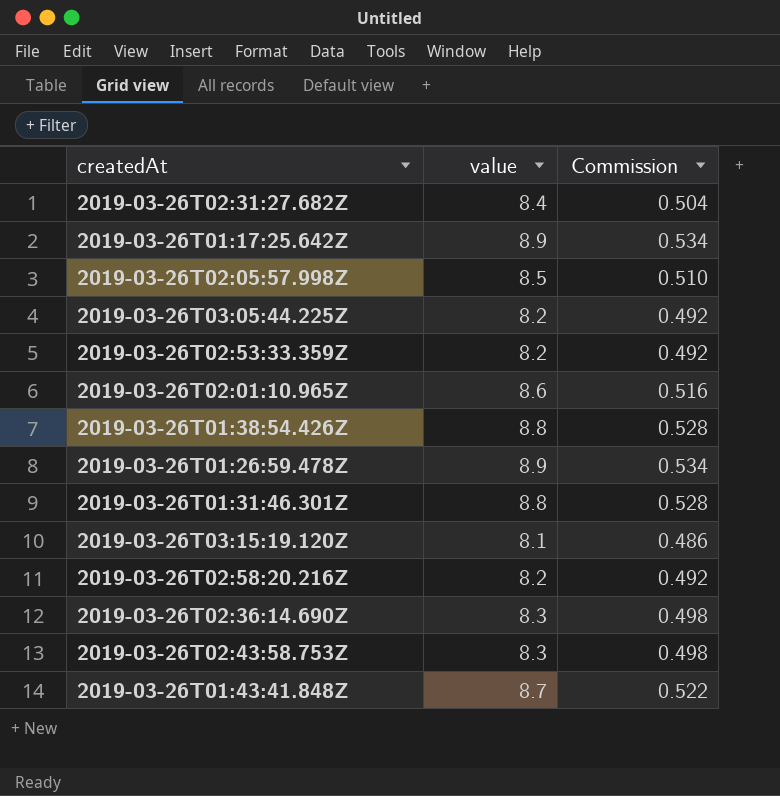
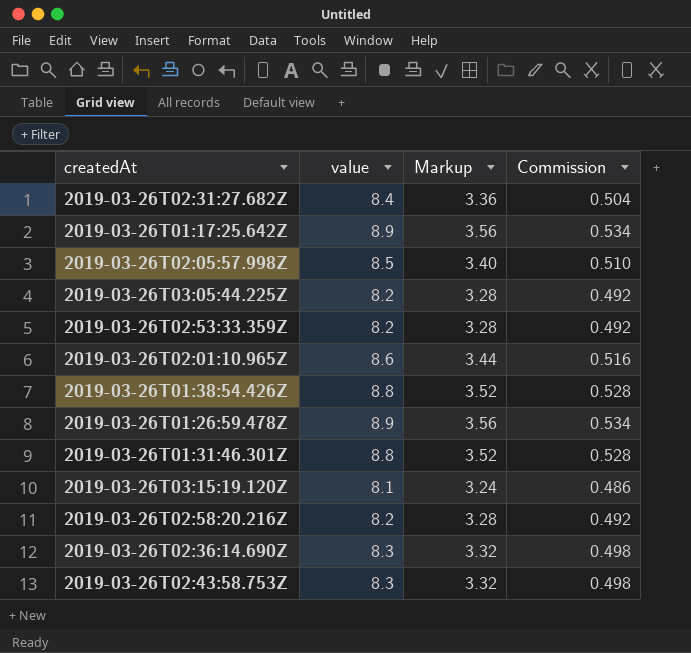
column Markup | formula: none -> [value] * 0.4
row 2019-03-26T01:43:41.848Z: 8.7 | 0.522 -> none

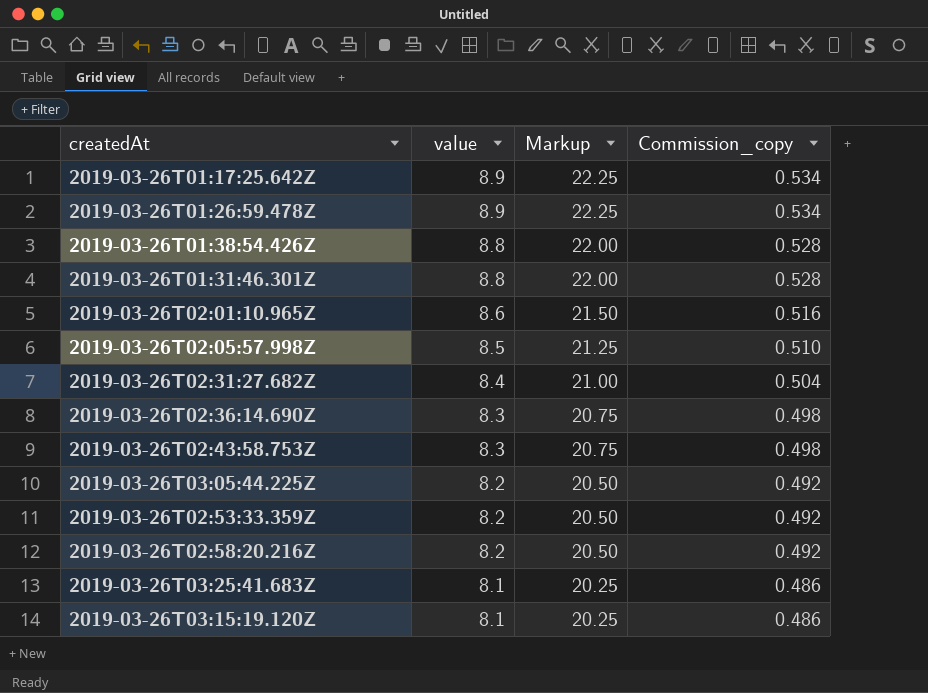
row order: none -> value descending
column Markup | formula: [value] * 0.4 -> [value] * 2.5
column name: Commission -> Commission_copy
row 2019-03-26T03:25:41.683Z: none -> 8.1 | 20.25 | 0.486

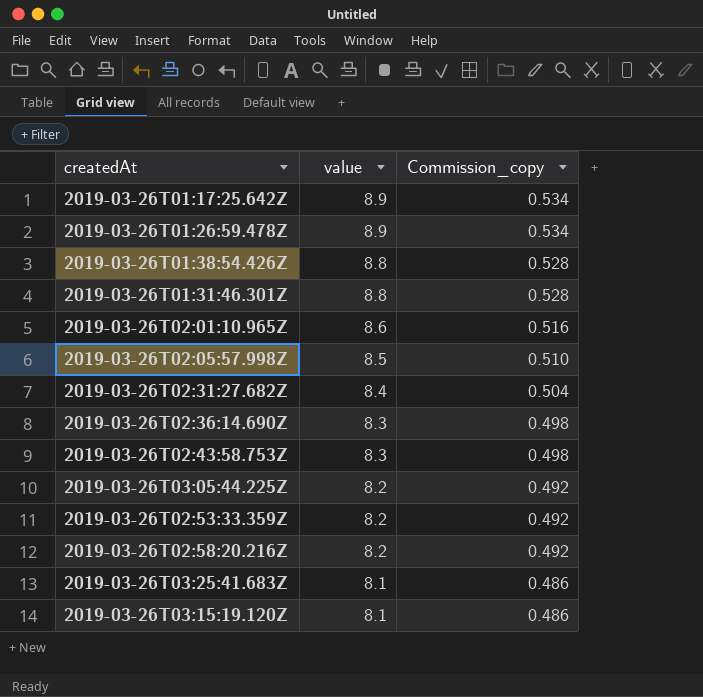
column Markup | formula: [value] * 2.5 -> none

